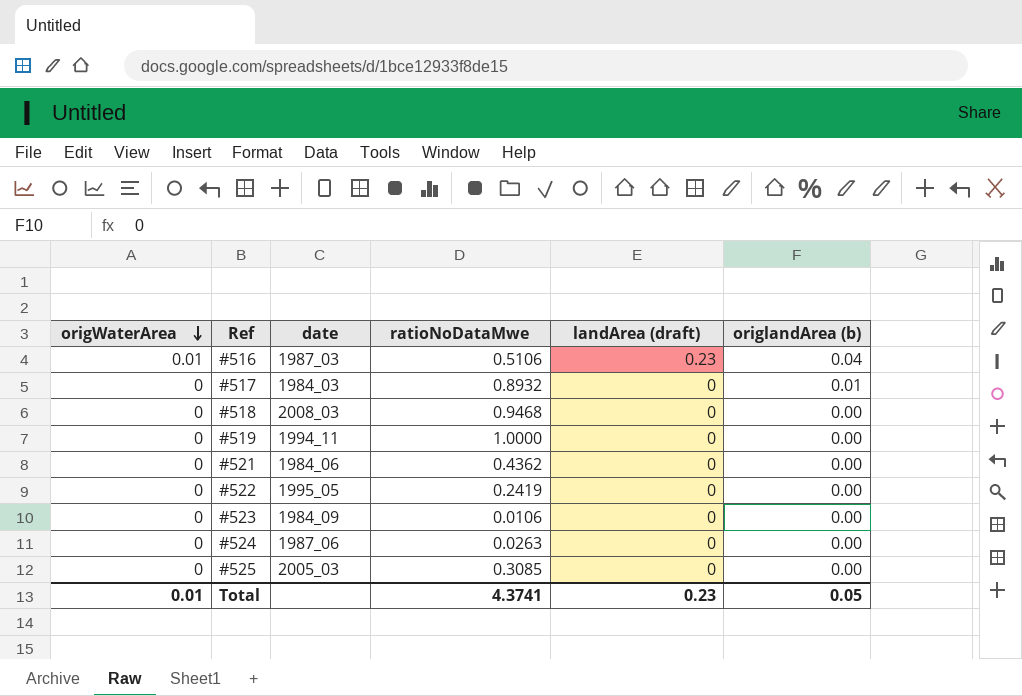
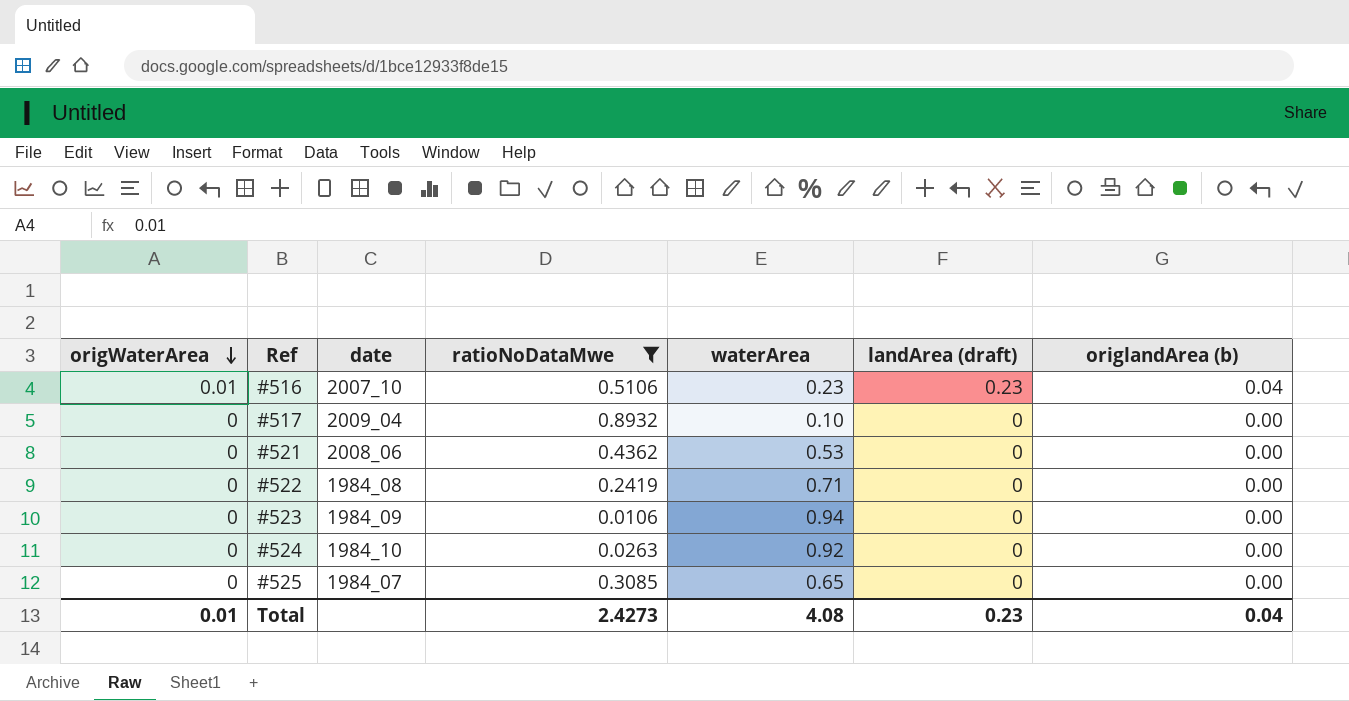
filter: none -> ratioNoDataMwe <= 0.8932
column waterArea | position: none -> 5
#516 | date: 1987_03 -> 2007_10
#517 | date: 1984_03 -> 2009_04
#517 | origlandArea (b): 0.01 -> 0.00
#521 | date: 1984_06 -> 2008_06
#522 | date: 1995_05 -> 1984_08
#524 | date: 1987_06 -> 1984_10
#525 | date: 2005_03 -> 1984_07
Total | ratioNoDataMwe: 4.3741 -> 2.4273
Total | origlandArea (b): 0.05 -> 0.04

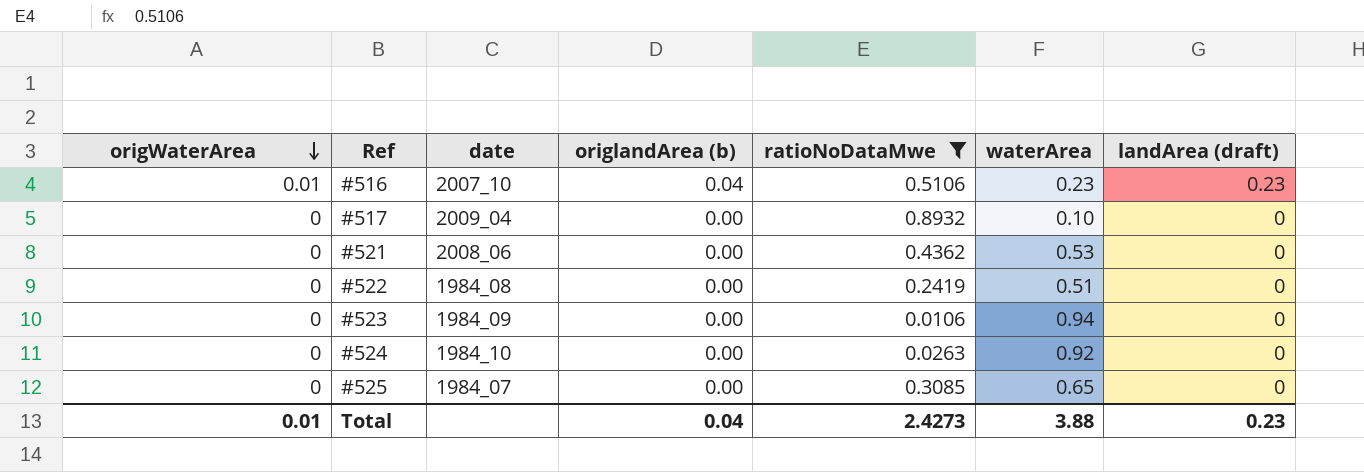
column origlandArea (b) | position: 7 -> 4
#522 | waterArea: 0.71 -> 0.51
Total | waterArea: 4.08 -> 3.88

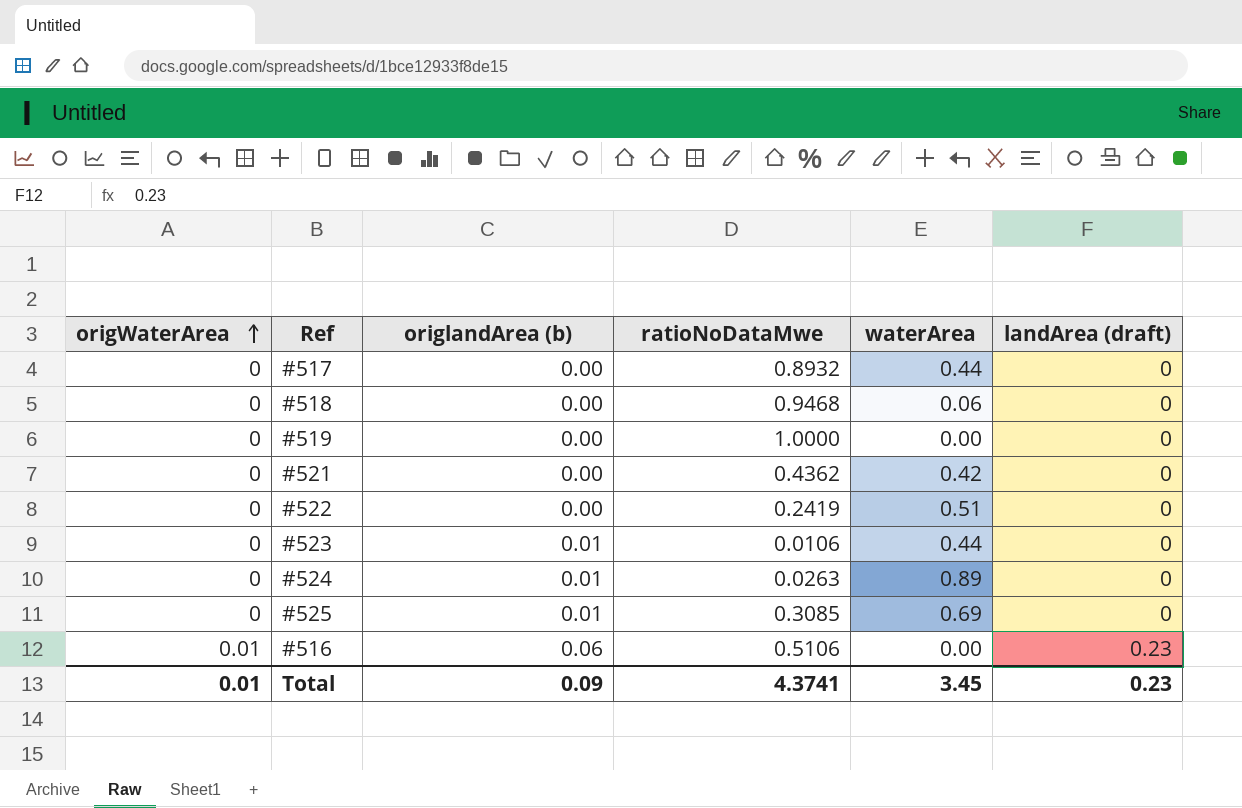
filter: ratioNoDataMwe <= 0.8932 -> none
row order: origWaterArea descending -> origWaterArea ascending
column date | position: 3 -> none
#517 | waterArea: 0.10 -> 0.44
#521 | waterArea: 0.53 -> 0.42
#523 | origlandArea (b): 0.00 -> 0.01
#523 | waterArea: 0.94 -> 0.44
#524 | origlandArea (b): 0.00 -> 0.01
#524 | waterArea: 0.92 -> 0.89
#525 | origlandArea (b): 0.00 -> 0.01
#525 | waterArea: 0.65 -> 0.69
#516 | origlandArea (b): 0.04 -> 0.06
#516 | waterArea: 0.23 -> 0.00
Total | origlandArea (b): 0.04 -> 0.09
Total | ratioNoDataMwe: 2.4273 -> 4.3741
Total | waterArea: 3.88 -> 3.45

